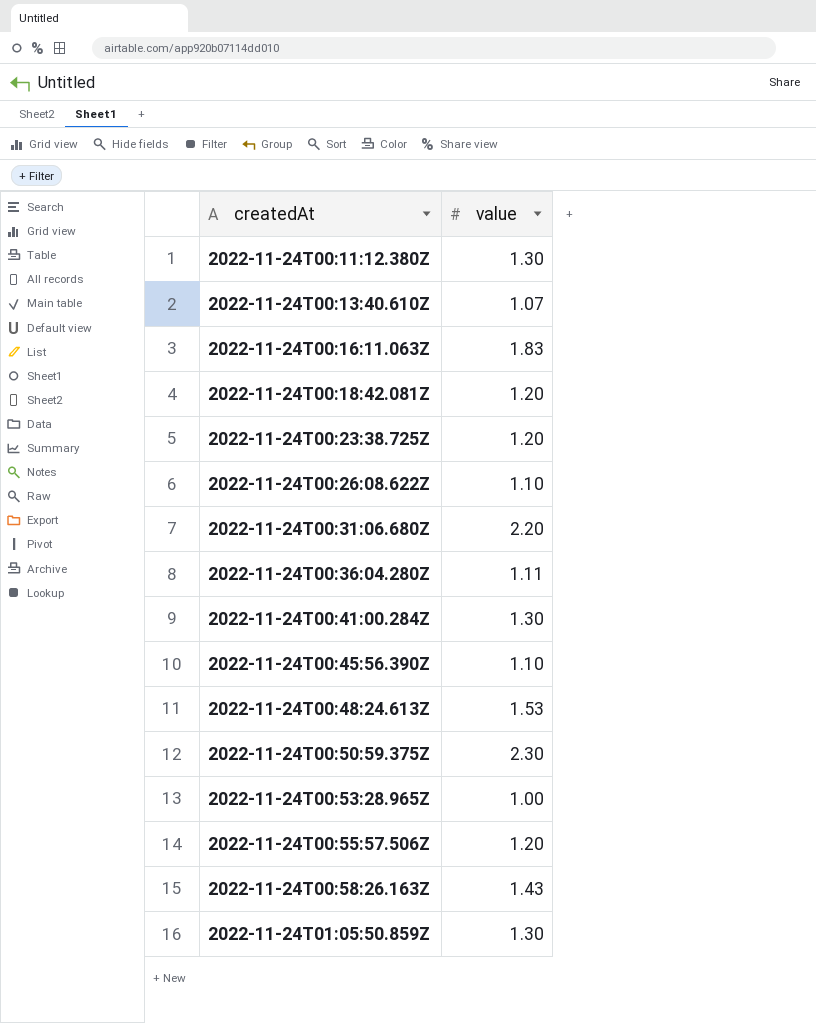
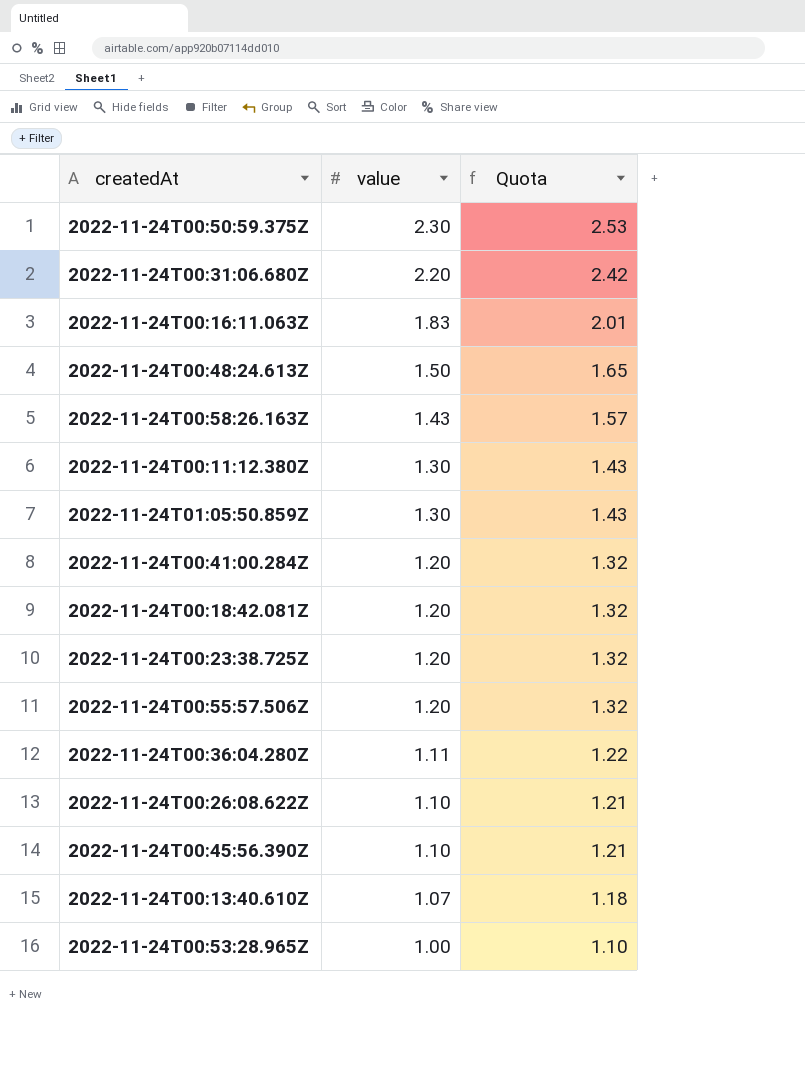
row order: createdAt ascending -> value descending
column Quota | formula: none -> [value] * 1.1
2022-11-24T00:48:24.613Z | value: 1.53 -> 1.50
2022-11-24T00:41:00.284Z | value: 1.30 -> 1.20

